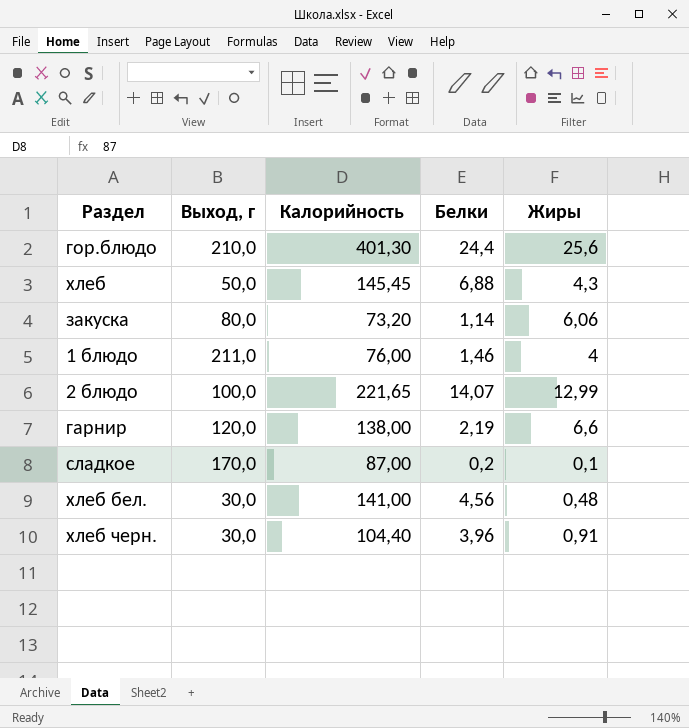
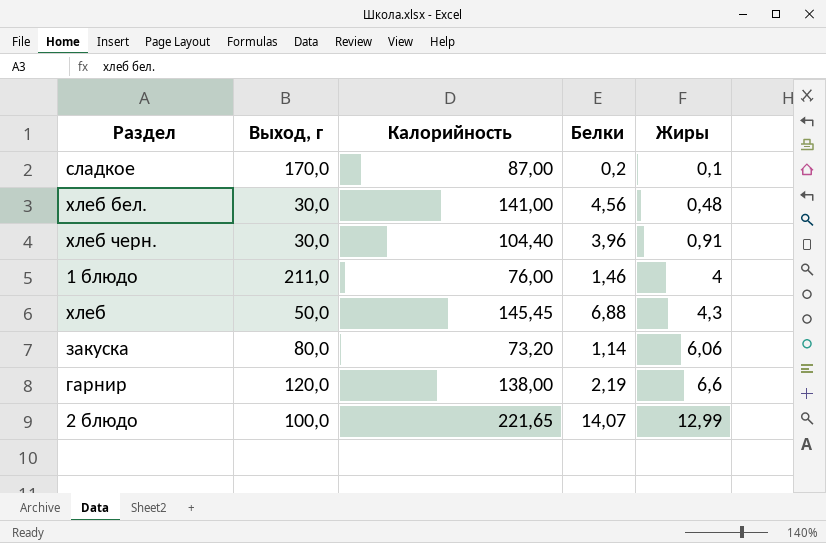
row order: none -> Жиры ascending
row гор.блюдо: 210,0 | 401,30 | 24,4 | 25,6 -> none

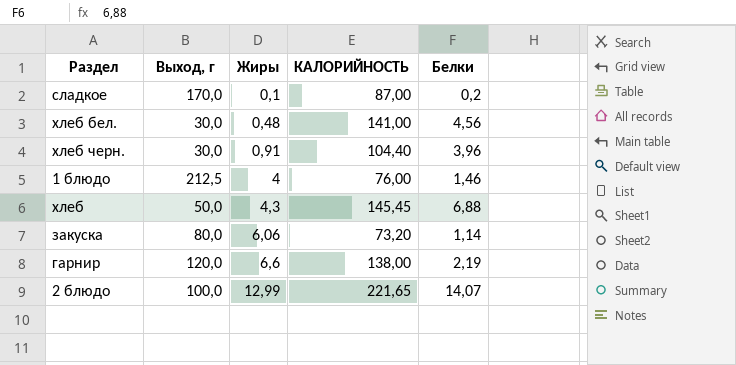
column Жиры | position: 5 -> 3
column name: Калорийность -> КАЛОРИЙНОСТЬ
1 блюдо | Выход, г: 211,0 -> 212,5

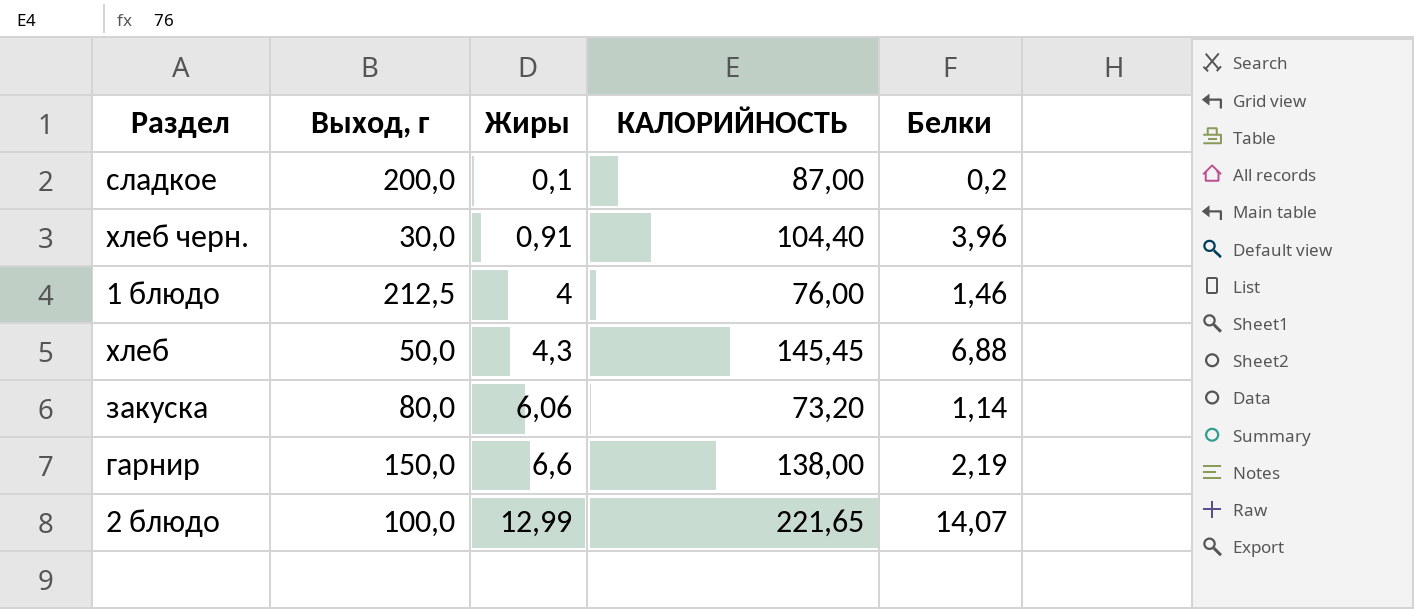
row хлеб бел.: 30,0 | 0,48 | 141,00 | 4,56 -> none
сладкое | Выход, г: 170,0 -> 200,0
гарнир | Выход, г: 120,0 -> 150,0

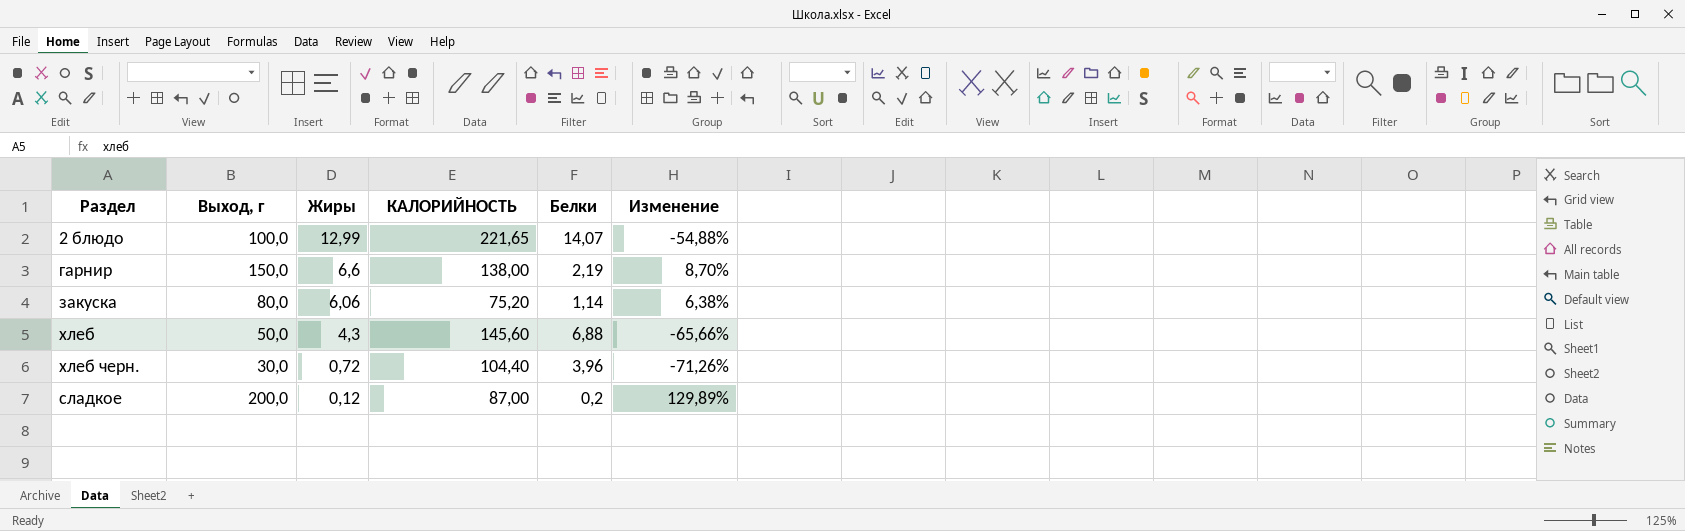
row order: Жиры ascending -> Жиры descending
column Изменение | formula: none -> ([Выход, г] - [КАЛОРИЙНОСТЬ]) / [КАЛОРИЙНОСТЬ]
row 1 блюдо: 212,5 | 4 | 76,00 | 1,46 -> none
закуска | КАЛОРИЙНОСТЬ: 73,20 -> 75,20
хлеб | КАЛОРИЙНОСТЬ: 145,45 -> 145,60
хлеб черн. | Жиры: 0,91 -> 0,72
сладкое | Жиры: 0,1 -> 0,12

